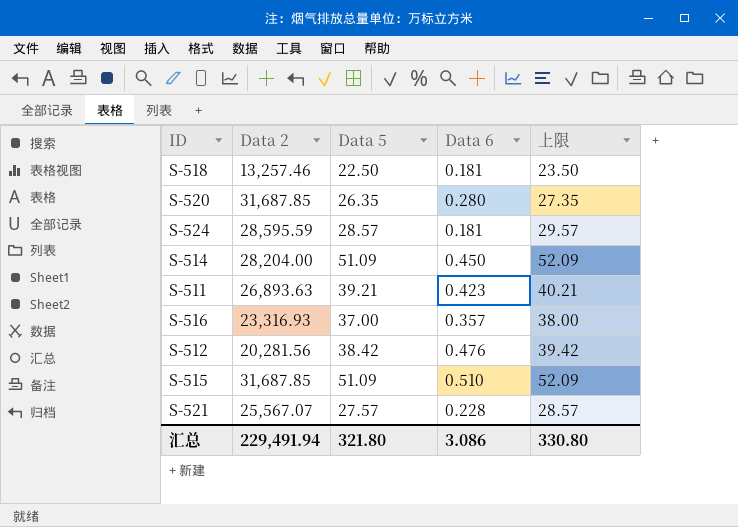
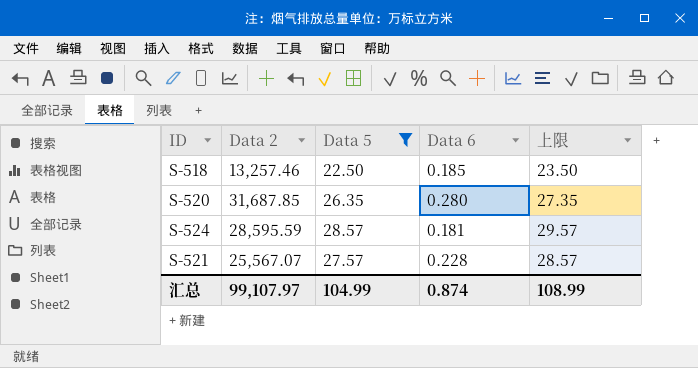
filter: none -> Data 5 <= 28.57
S-518 | Data 6: 0.181 -> 0.185
汇总 | Data 2: 229,491.94 -> 99,107.97
汇总 | Data 5: 321.80 -> 104.99
汇总 | Data 6: 3.086 -> 0.874
汇总 | 上限: 330.80 -> 108.99

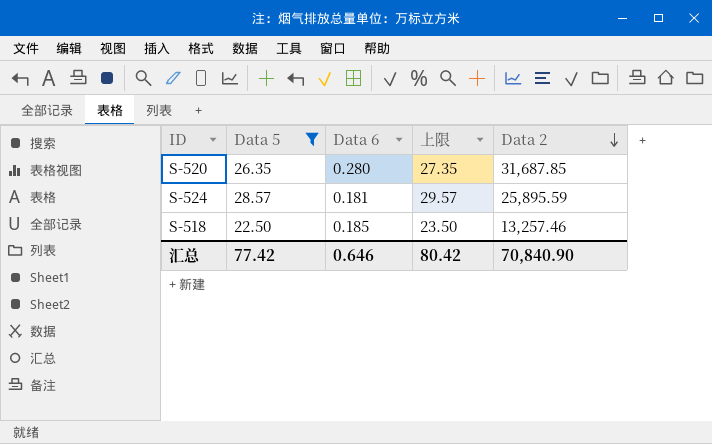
row order: none -> Data 2 descending
column Data 2 | position: 2 -> 5
row S-521: 25,567.07 | 27.57 | 0.228 | 28.57 -> none
S-524 | Data 2: 28,595.59 -> 25,895.59
汇总 | Data 5: 104.99 -> 77.42
汇总 | Data 6: 0.874 -> 0.646
汇总 | 上限: 108.99 -> 80.42
汇总 | Data 2: 99,107.97 -> 70,840.90

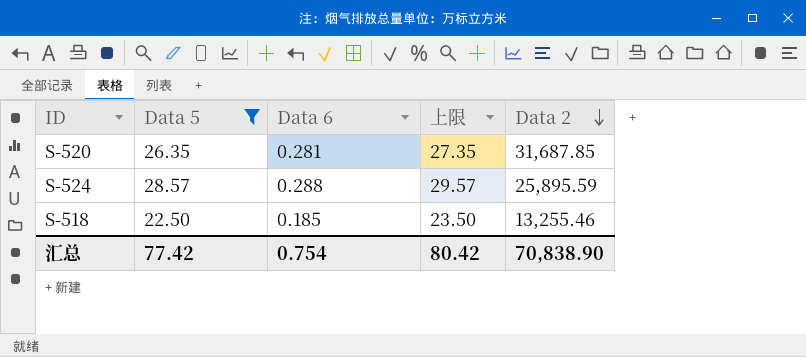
S-520 | Data 6: 0.280 -> 0.281
S-524 | Data 6: 0.181 -> 0.288
S-518 | Data 2: 13,257.46 -> 13,255.46
汇总 | Data 6: 0.646 -> 0.754
汇总 | Data 2: 70,840.90 -> 70,838.90

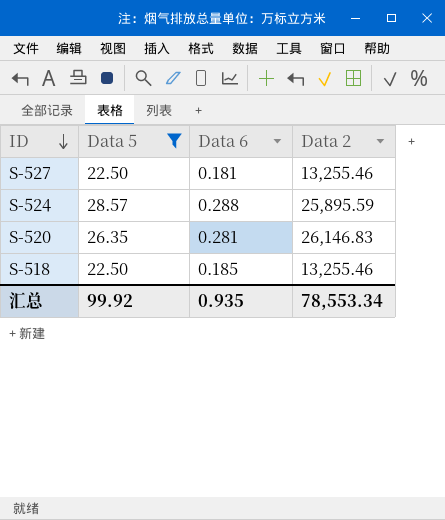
row order: Data 2 descending -> ID descending
column 上限 | formula: [Data 5] + 1 -> none
row S-527: none -> 22.50 | 0.181 | 13,255.46
S-520 | Data 2: 31,687.85 -> 26,146.83
汇总 | Data 5: 77.42 -> 99.92
汇总 | Data 6: 0.754 -> 0.935
汇总 | Data 2: 70,838.90 -> 78,553.34

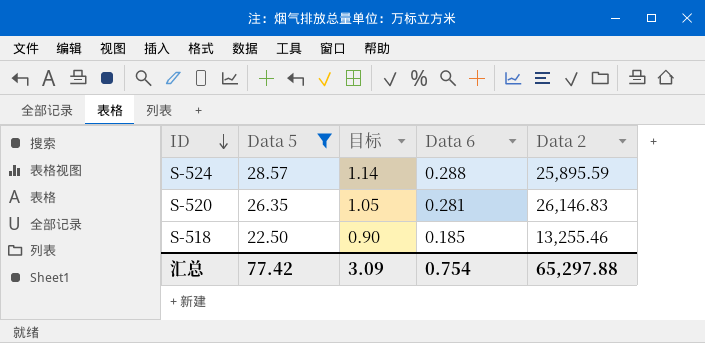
column 目标 | formula: none -> [Data 5] * 0.04
row S-527: 22.50 | 0.181 | 13,255.46 -> none
汇总 | Data 5: 99.92 -> 77.42
汇总 | Data 6: 0.935 -> 0.754
汇总 | Data 2: 78,553.34 -> 65,297.88

